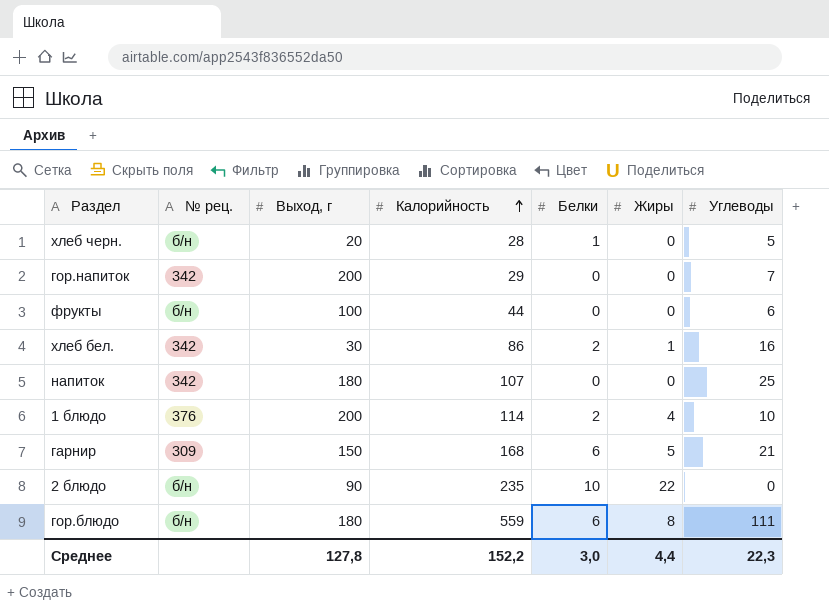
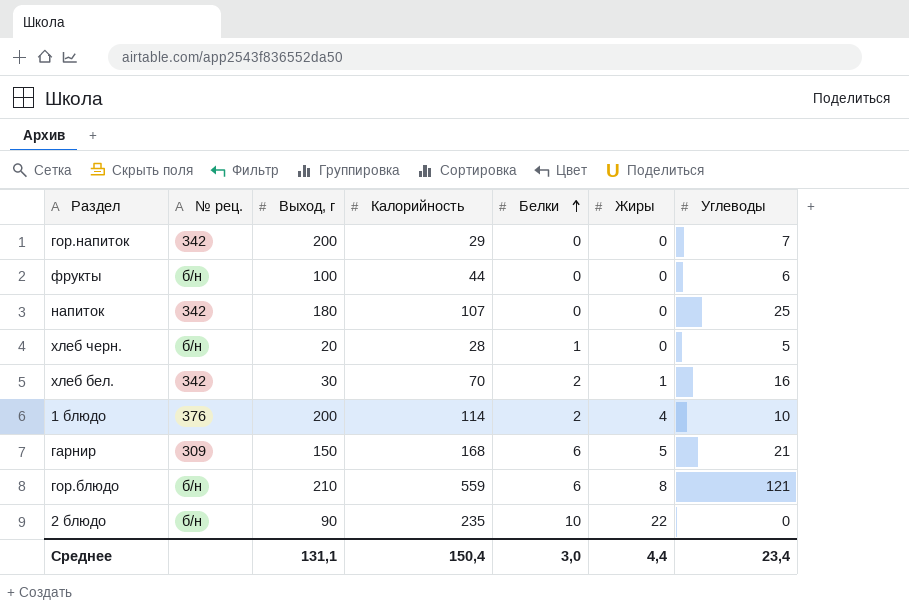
row order: Калорийность ascending -> Белки ascending
хлеб бел. | Калорийность: 86 -> 70
гор.блюдо | Выход, г: 180 -> 210
гор.блюдо | Углеводы: 111 -> 121
Среднее | Выход, г: 127,8 -> 131,1
Среднее | Калорийность: 152,2 -> 150,4
Среднее | Углеводы: 22,3 -> 23,4

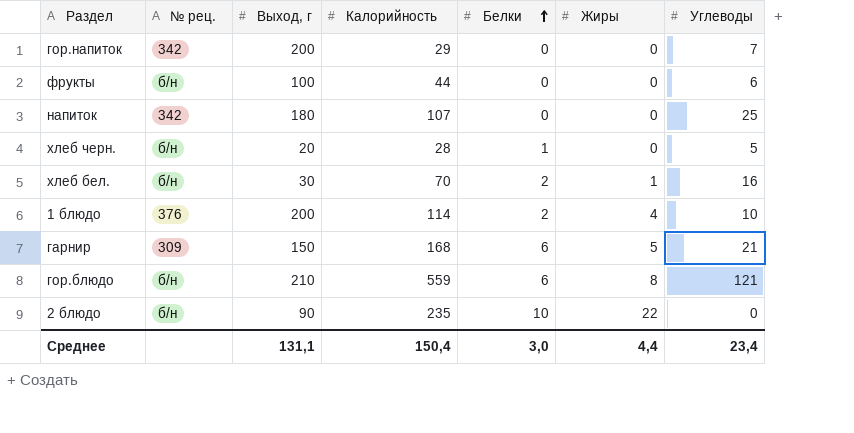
хлеб бел. | № рец.: 342 -> б/н

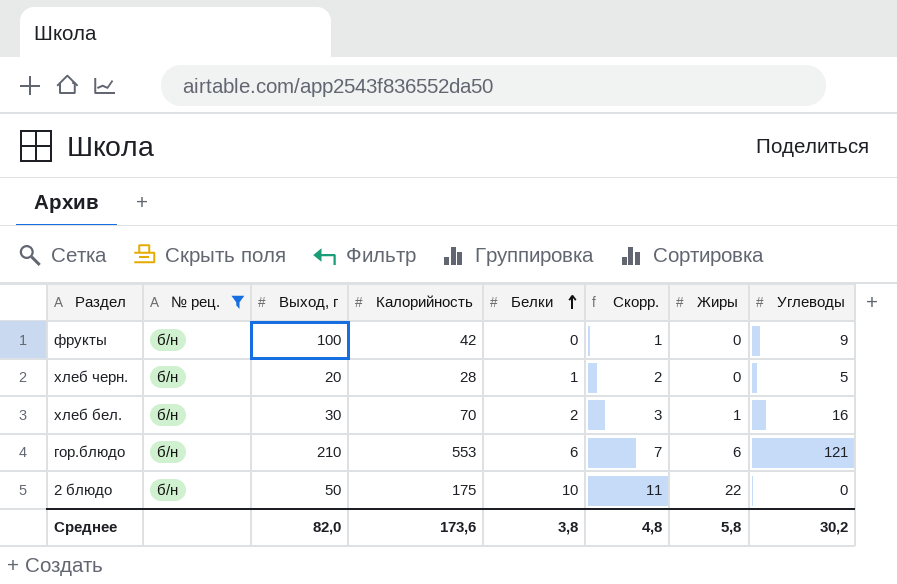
filter: none -> № рец. = б/н
column Скорр. | formula: none -> [Белки] + 1
фрукты | Калорийность: 44 -> 42
фрукты | Углеводы: 6 -> 9
гор.блюдо | Калорийность: 559 -> 553
гор.блюдо | Жиры: 8 -> 6
2 блюдо | Выход, г: 90 -> 50
2 блюдо | Калорийность: 235 -> 175
Среднее | Выход, г: 131,1 -> 82,0
Среднее | Калорийность: 150,4 -> 173,6
Среднее | Белки: 3,0 -> 3,8
Среднее | Жиры: 4,4 -> 5,8
Среднее | Углеводы: 23,4 -> 30,2

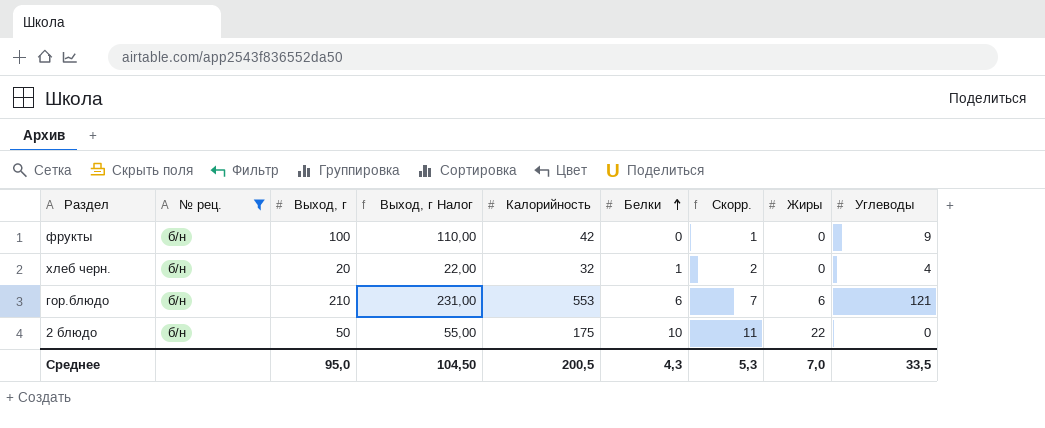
column Выход, г Налог | formula: none -> [Выход, г] * 1,1
row хлеб бел.: б/н | 30 | 70 | 2 | 3 | 1 | 16 -> none
хлеб черн. | Калорийность: 28 -> 32
хлеб черн. | Углеводы: 5 -> 4
Среднее | Выход, г: 82,0 -> 95,0
Среднее | Калорийность: 173,6 -> 200,5
Среднее | Белки: 3,8 -> 4,3
Среднее | Скорр.: 4,8 -> 5,3
Среднее | Жиры: 5,8 -> 7,0
Среднее | Углеводы: 30,2 -> 33,5

